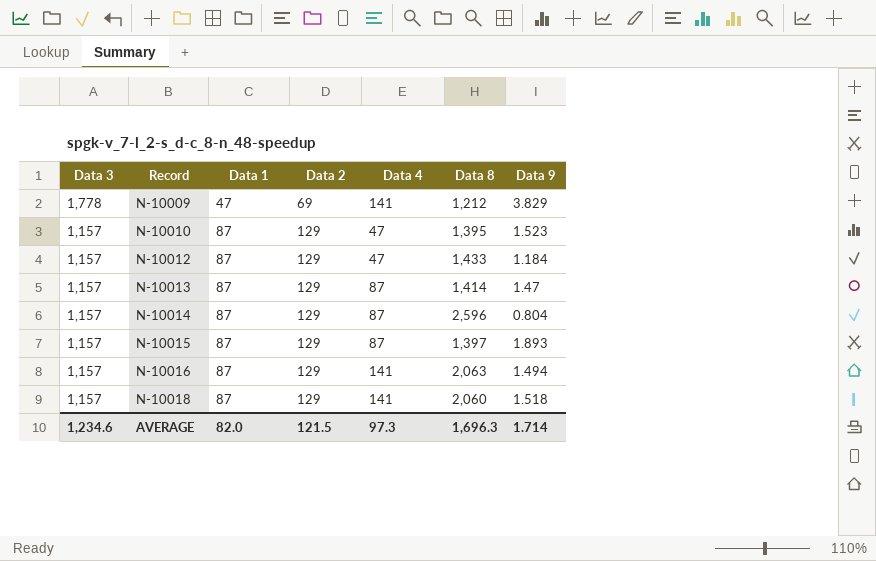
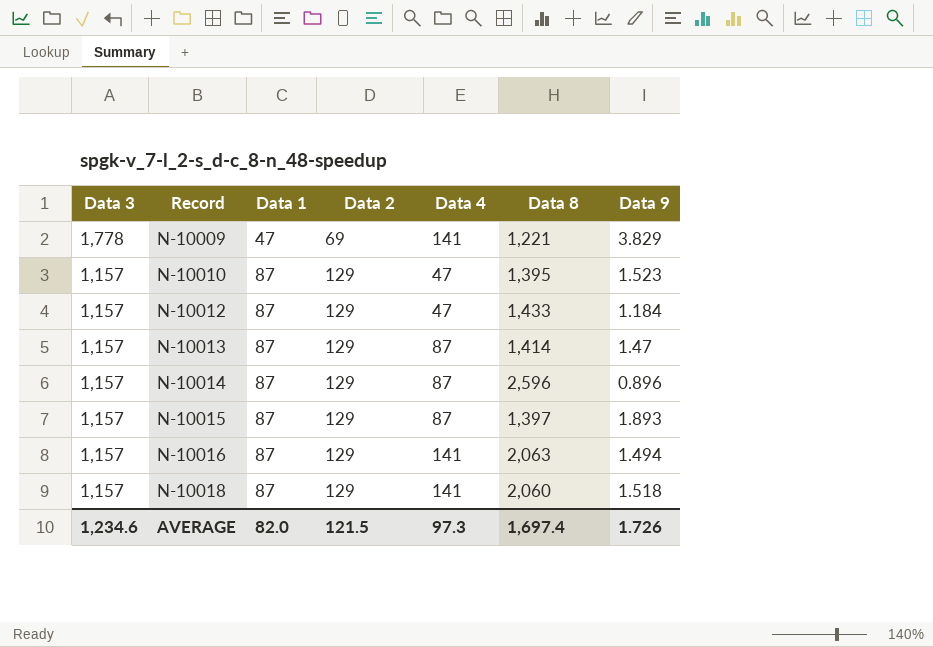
N-10009 | Data 8: 1,212 -> 1,221
N-10014 | Data 9: 0.804 -> 0.896
AVERAGE | Data 8: 1,696.3 -> 1,697.4
AVERAGE | Data 9: 1.714 -> 1.726

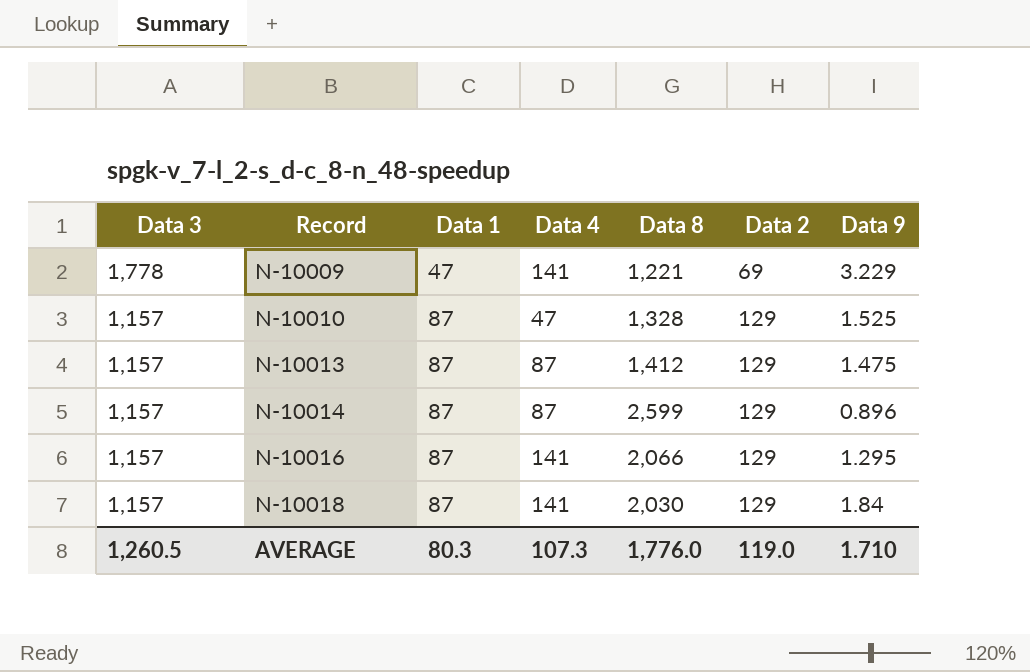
column Data 2 | position: 4 -> 6
row N-10012: 1,157 | 87 | 129 | 47 | 1,433 | 1.184 -> none
row N-10015: 1,157 | 87 | 129 | 87 | 1,397 | 1.893 -> none
N-10009 | Data 9: 3.829 -> 3.229
N-10010 | Data 8: 1,395 -> 1,328
N-10010 | Data 9: 1.523 -> 1.525
N-10013 | Data 8: 1,414 -> 1,412
N-10013 | Data 9: 1.47 -> 1.475
N-10014 | Data 8: 2,596 -> 2,599
N-10016 | Data 8: 2,063 -> 2,066
N-10016 | Data 9: 1.494 -> 1.295
N-10018 | Data 8: 2,060 -> 2,030
N-10018 | Data 9: 1.518 -> 1.84
AVERAGE | Data 3: 1,234.6 -> 1,260.5
AVERAGE | Data 1: 82.0 -> 80.3
AVERAGE | Data 4: 97.3 -> 107.3
AVERAGE | Data 8: 1,697.4 -> 1,776.0
AVERAGE | Data 2: 121.5 -> 119.0
AVERAGE | Data 9: 1.726 -> 1.710

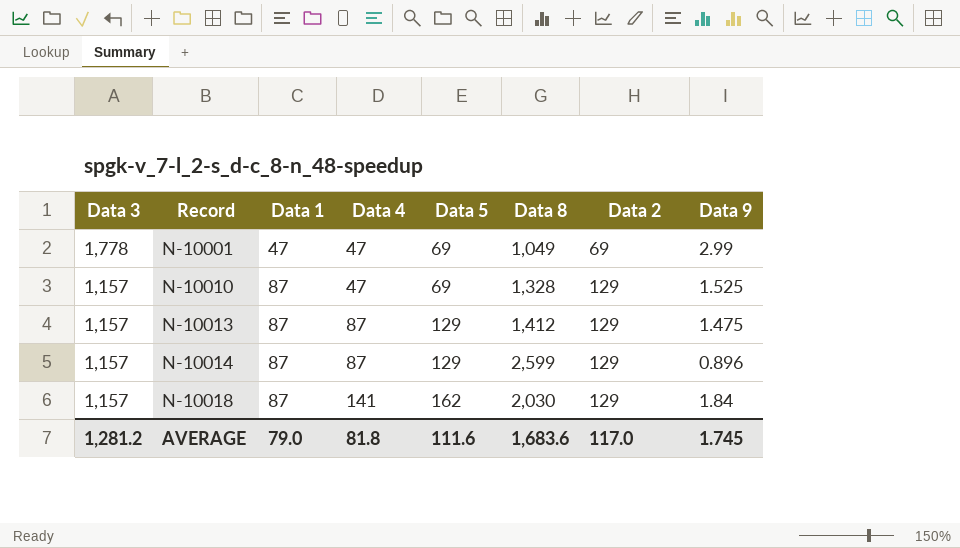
column Data 5 | position: none -> 5
row N-10009: 1,778 | 47 | 141 | 1,221 | 69 | 3.229 -> none
row N-10016: 1,157 | 87 | 141 | 2,066 | 129 | 1.295 -> none
row N-10001: none -> 1,778 | 47 | 47 | 69 | 1,049 | 69 | 2.99
AVERAGE | Data 3: 1,260.5 -> 1,281.2
AVERAGE | Data 1: 80.3 -> 79.0
AVERAGE | Data 4: 107.3 -> 81.8
AVERAGE | Data 8: 1,776.0 -> 1,683.6
AVERAGE | Data 2: 119.0 -> 117.0
AVERAGE | Data 9: 1.710 -> 1.745

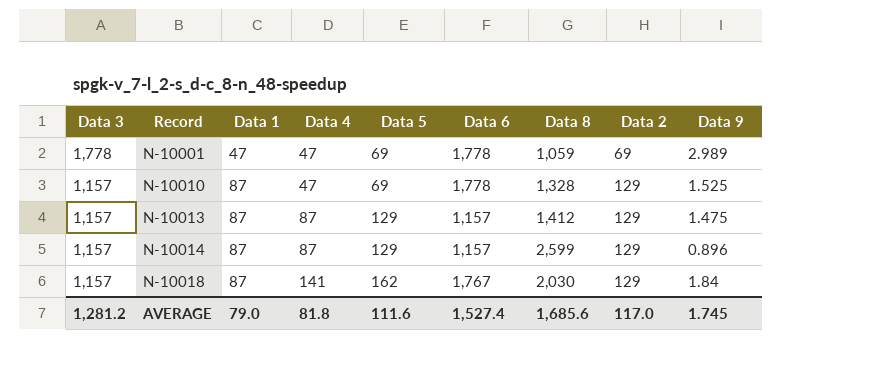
column Data 6 | position: none -> 6
N-10001 | Data 8: 1,049 -> 1,059
N-10001 | Data 9: 2.99 -> 2.989
AVERAGE | Data 8: 1,683.6 -> 1,685.6

